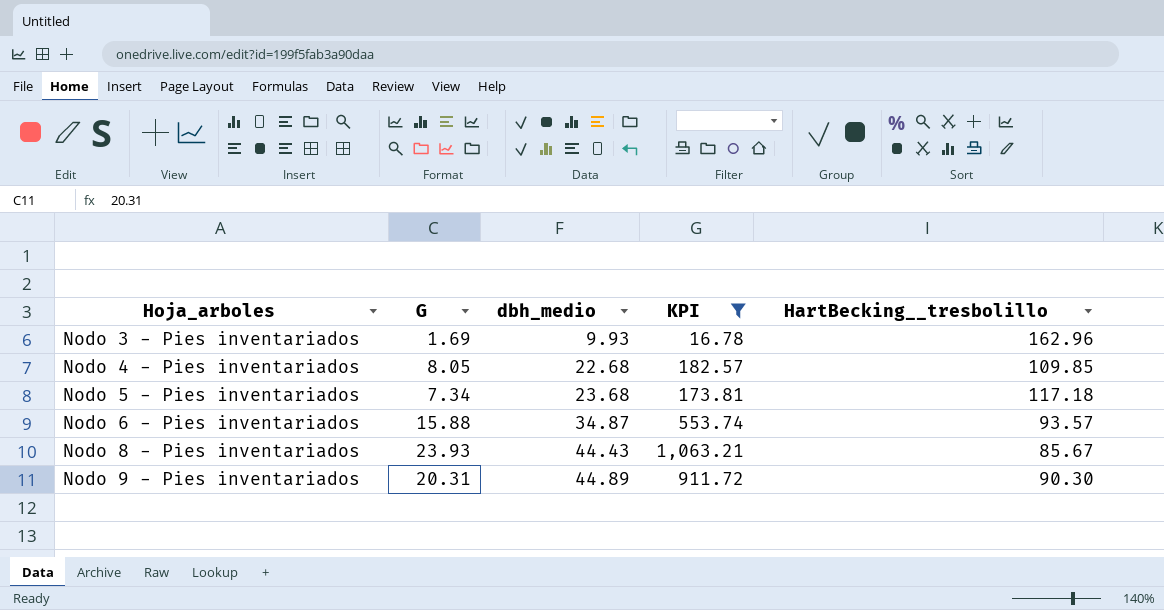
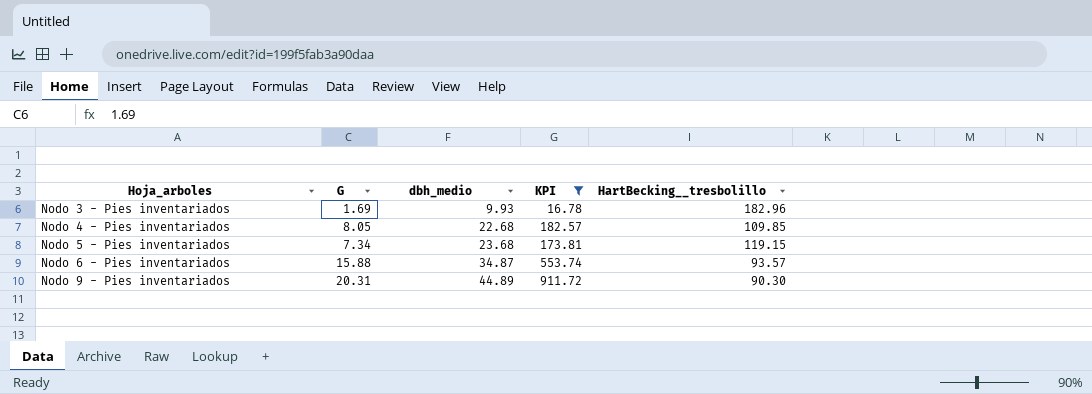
row Nodo 8 - Pies inventariados: 23.93 | 44.43 | 1,063.21 | 85.67 -> none
Nodo 3 - Pies inventariados | HartBecking__tresbolillo: 162.96 -> 182.96
Nodo 5 - Pies inventariados | HartBecking__tresbolillo: 117.18 -> 119.15

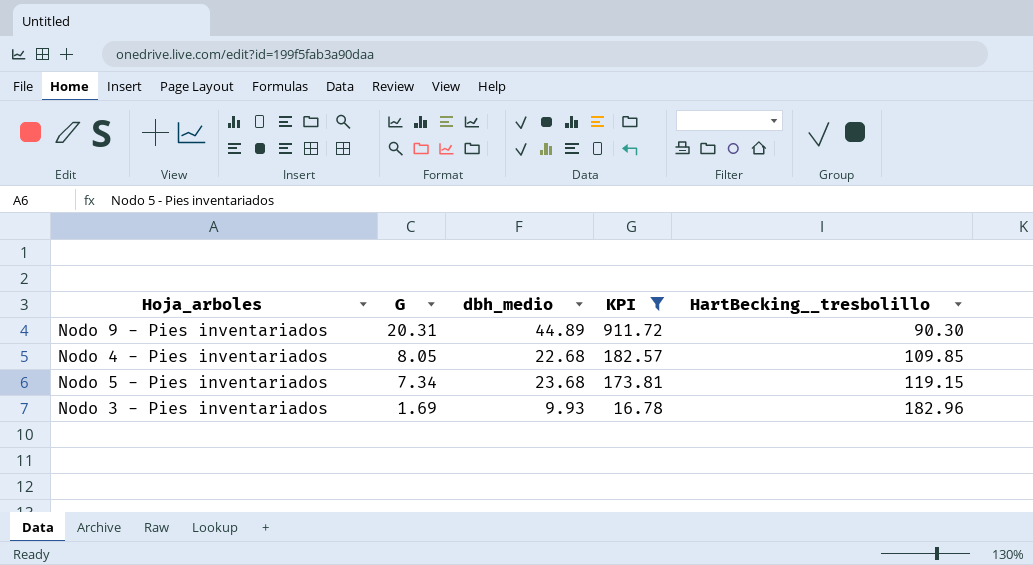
row order: Hoja_arboles ascending -> G descending
row Nodo 6 - Pies inventariados: 15.88 | 34.87 | 553.74 | 93.57 -> none

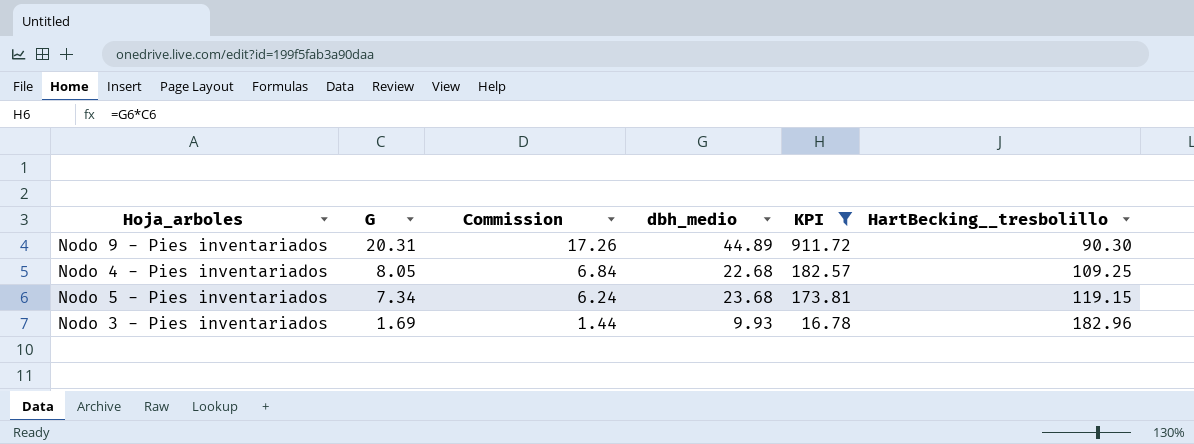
column Commission | formula: none -> [G] * 0.85
Nodo 4 - Pies inventariados | HartBecking__tresbolillo: 109.85 -> 109.25

